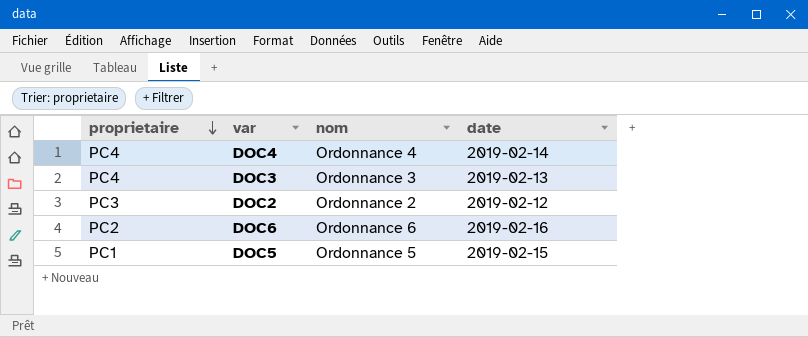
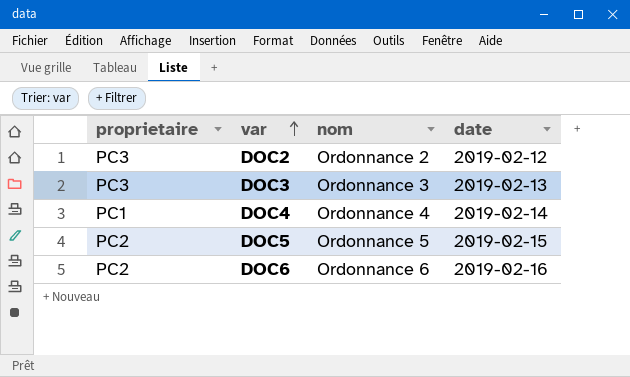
row order: proprietaire descending -> var ascending
DOC3 | proprietaire: PC4 -> PC3
DOC4 | proprietaire: PC4 -> PC1
DOC5 | proprietaire: PC1 -> PC2

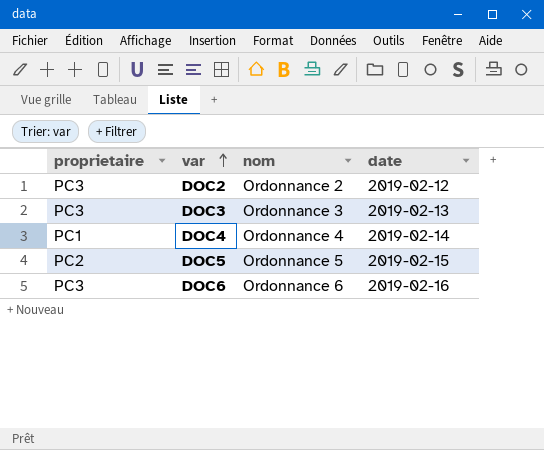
DOC6 | proprietaire: PC2 -> PC3

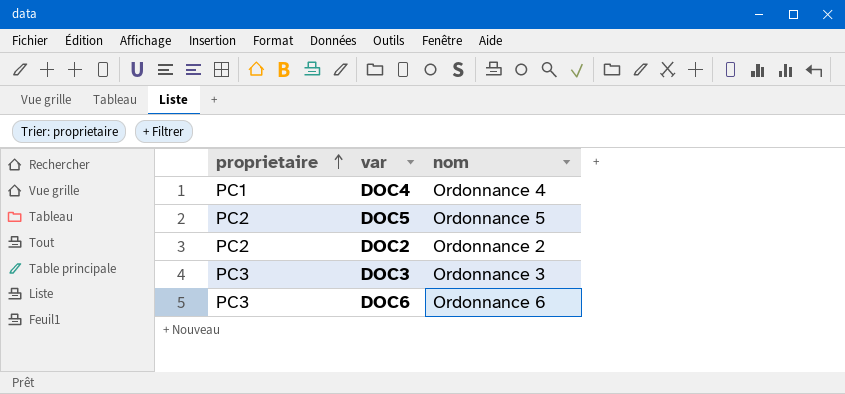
row order: var ascending -> proprietaire ascending
column date | position: 4 -> none
DOC2 | proprietaire: PC3 -> PC2

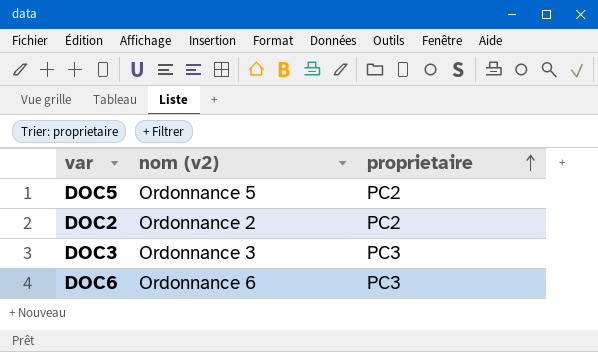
column name: nom -> nom (v2)
column proprietaire | position: 1 -> 3
row DOC4: PC1 | Ordonnance 4 -> none

